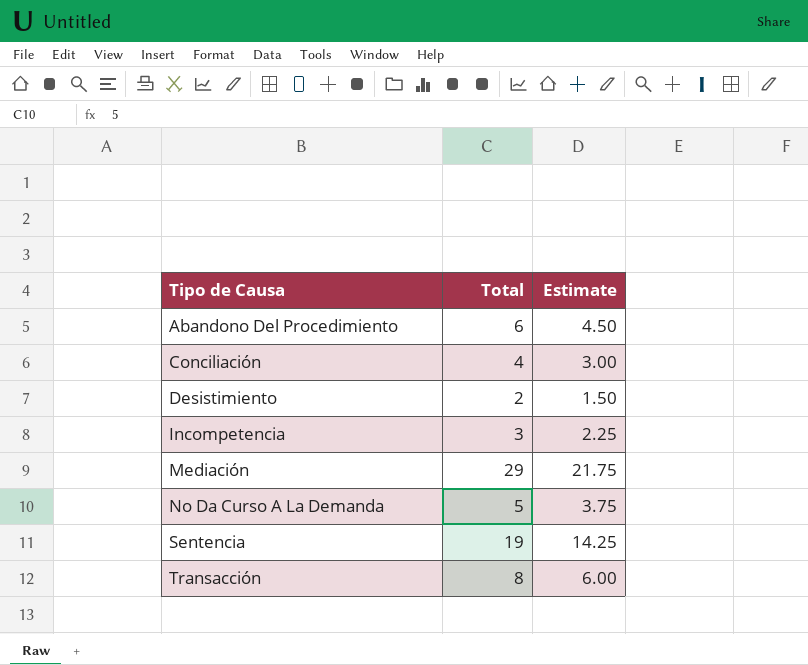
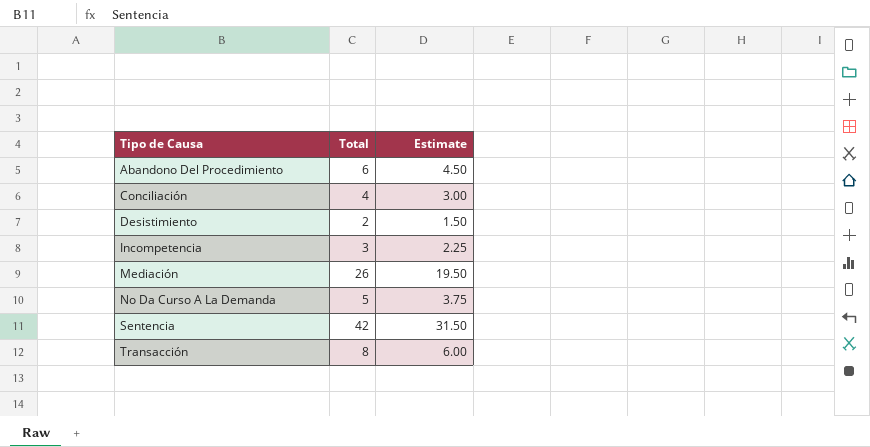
Mediación | Total: 29 -> 26
Mediación | Estimate: 21.75 -> 19.50
Sentencia | Total: 19 -> 42
Sentencia | Estimate: 14.25 -> 31.50

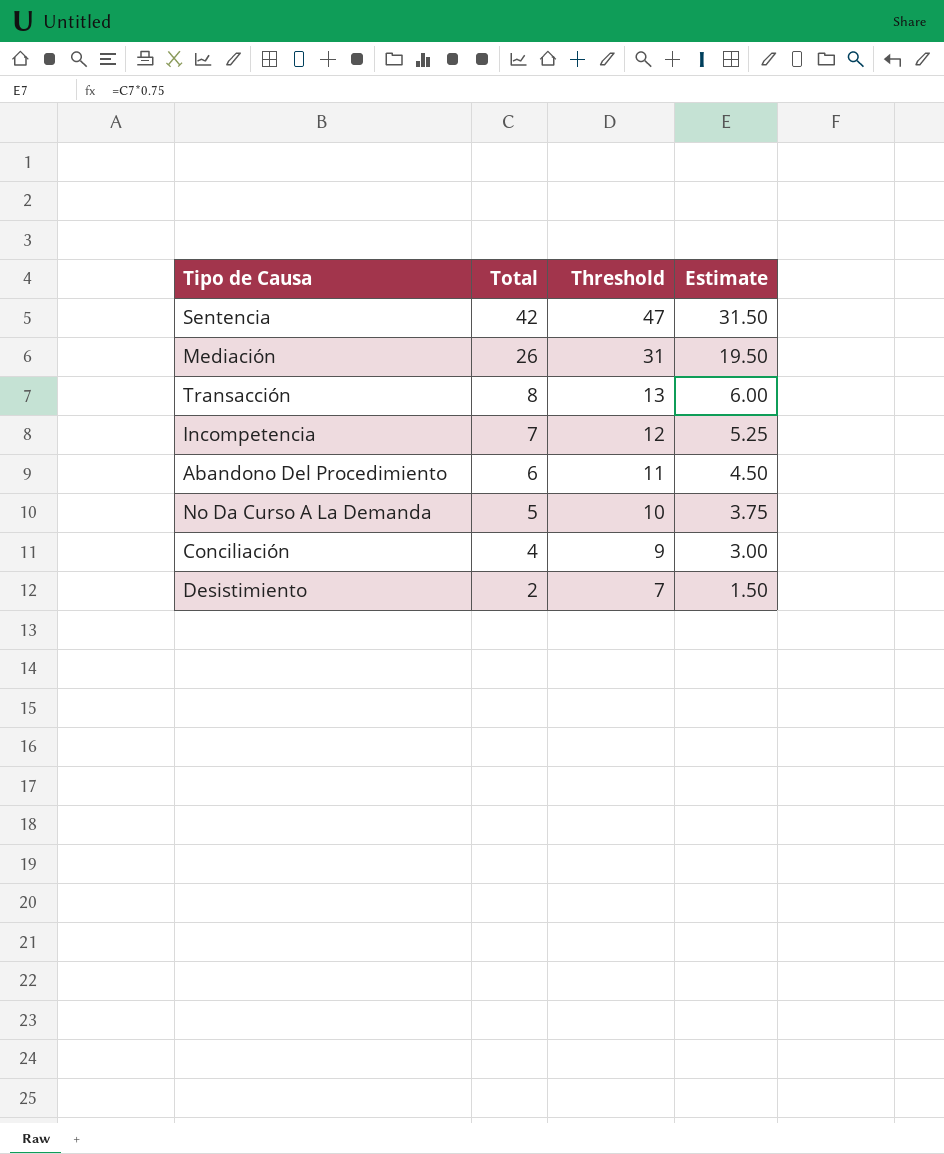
row order: Tipo de Causa ascending -> Total descending
column Threshold | formula: none -> [Total] + 5
Incompetencia | Total: 3 -> 7
Incompetencia | Estimate: 2.25 -> 5.25

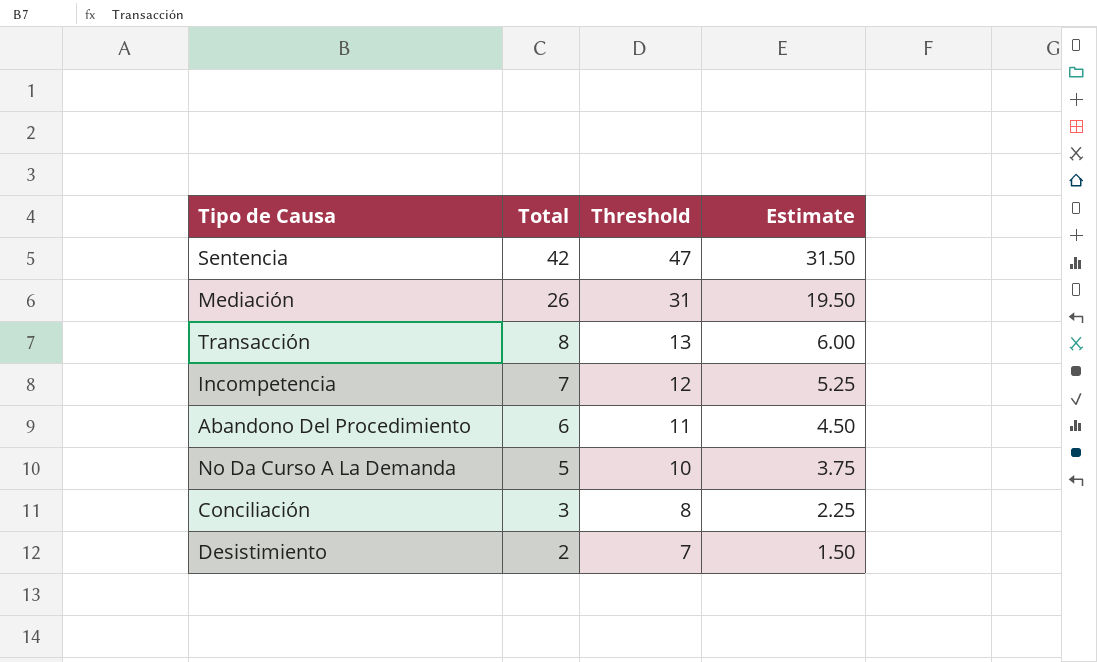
Conciliación | Total: 4 -> 3
Conciliación | Threshold: 9 -> 8
Conciliación | Estimate: 3.00 -> 2.25

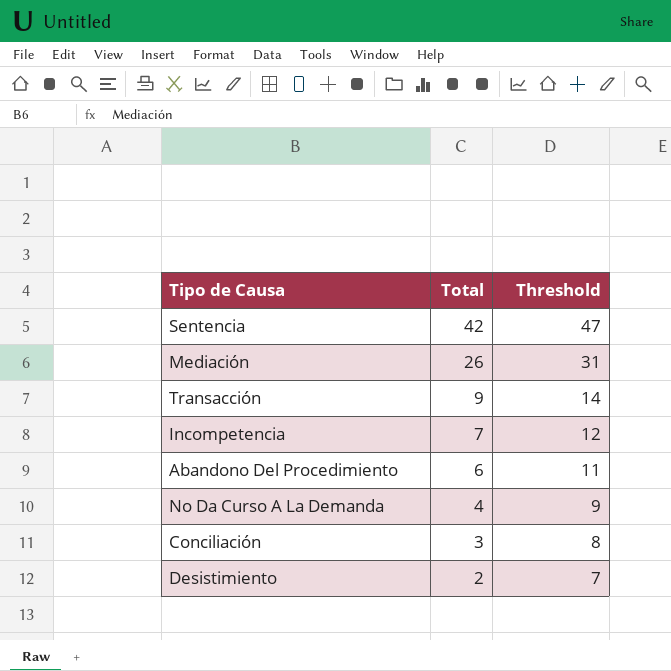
column Estimate | formula: [Total] * 0.75 -> none
Transacción | Total: 8 -> 9
Transacción | Threshold: 13 -> 14
No Da Curso A La Demanda | Total: 5 -> 4
No Da Curso A La Demanda | Threshold: 10 -> 9

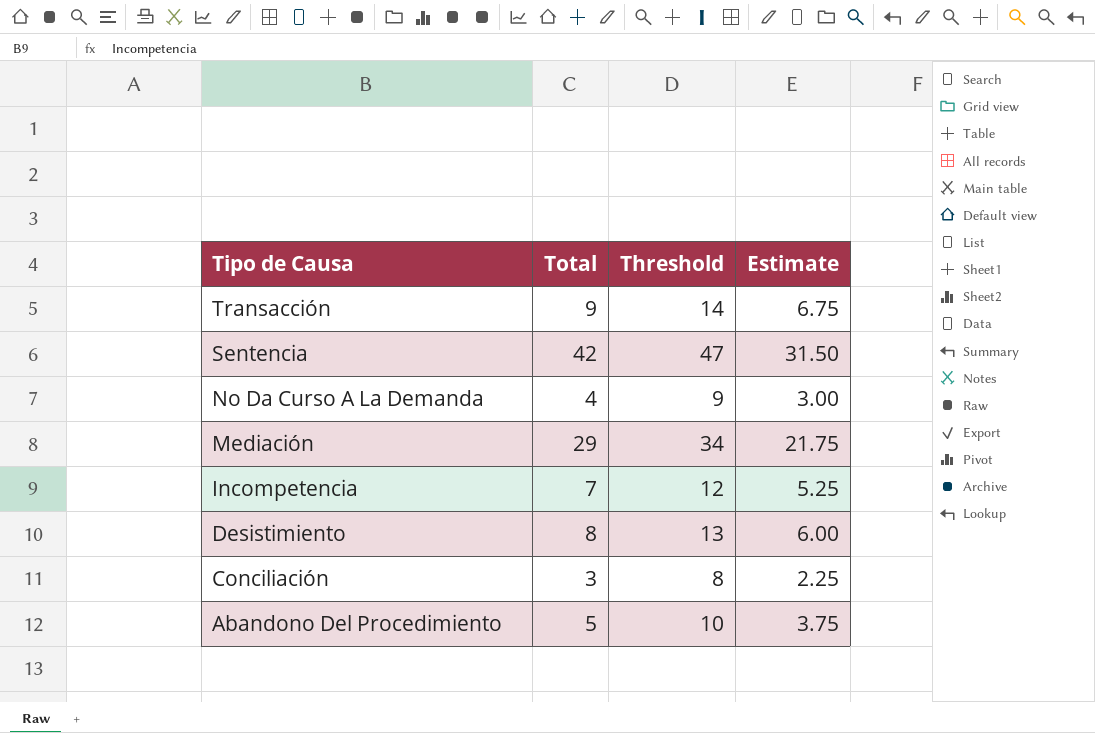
row order: Total descending -> Tipo de Causa descending
column Estimate | formula: none -> [Total] * 0.75
Mediación | Total: 26 -> 29
Mediación | Threshold: 31 -> 34
Desistimiento | Total: 2 -> 8
Desistimiento | Threshold: 7 -> 13
Abandono Del Procedimiento | Total: 6 -> 5
Abandono Del Procedimiento | Threshold: 11 -> 10

